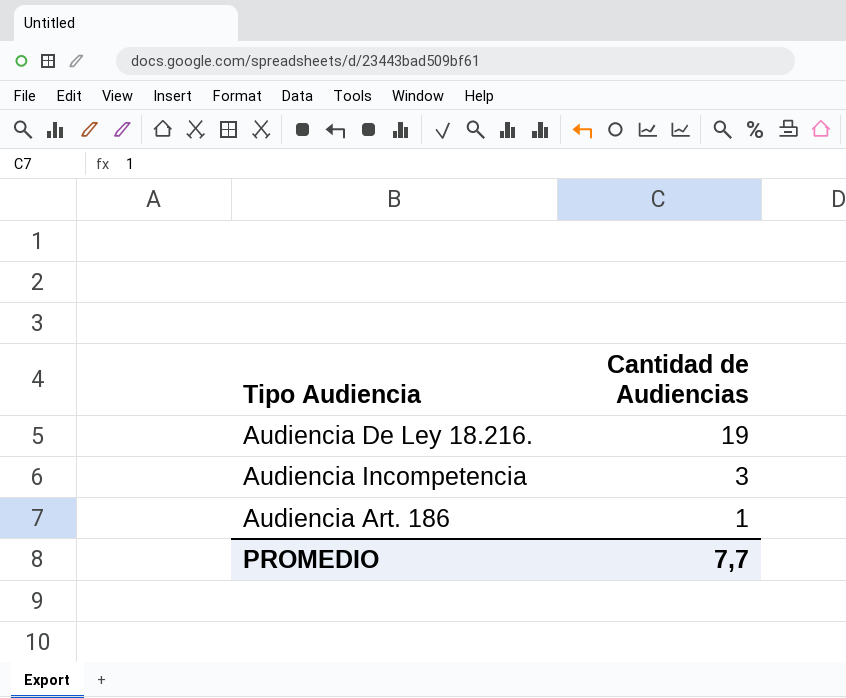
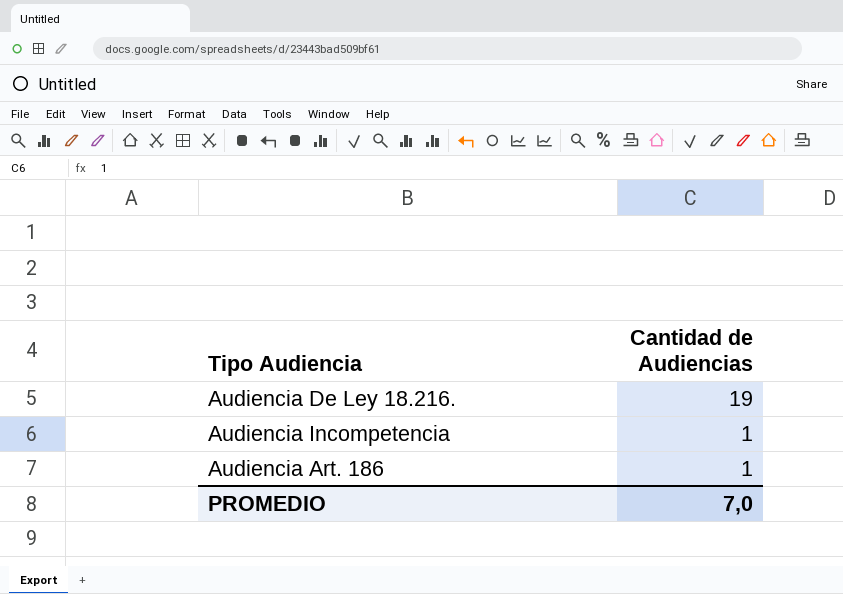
Audiencia Incompetencia | Cantidad de Audiencias: 3 -> 1
PROMEDIO | Cantidad de Audiencias: 7,7 -> 7,0

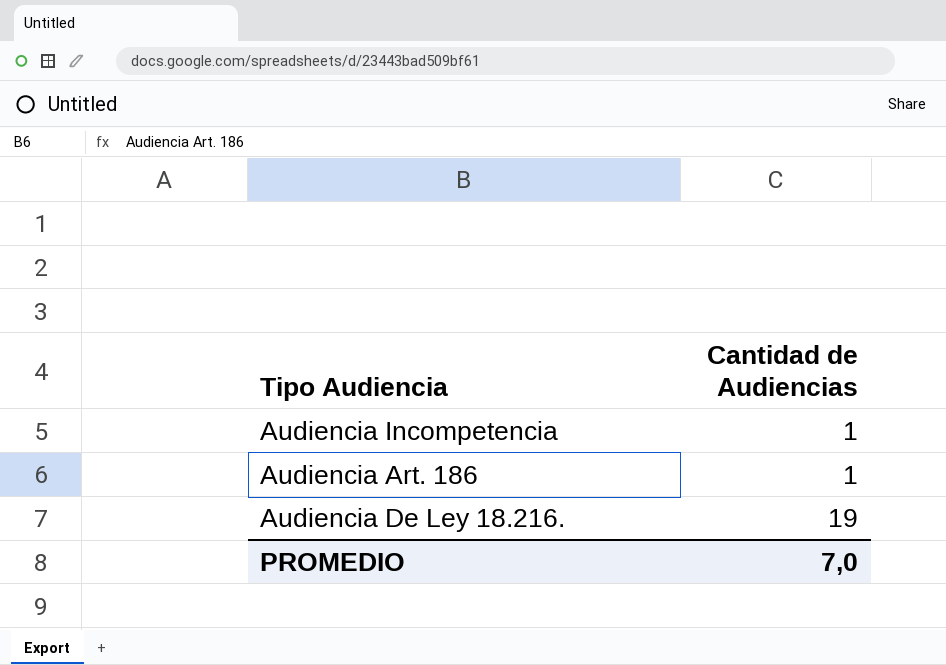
row order: Cantidad de Audiencias descending -> Cantidad de Audiencias ascending

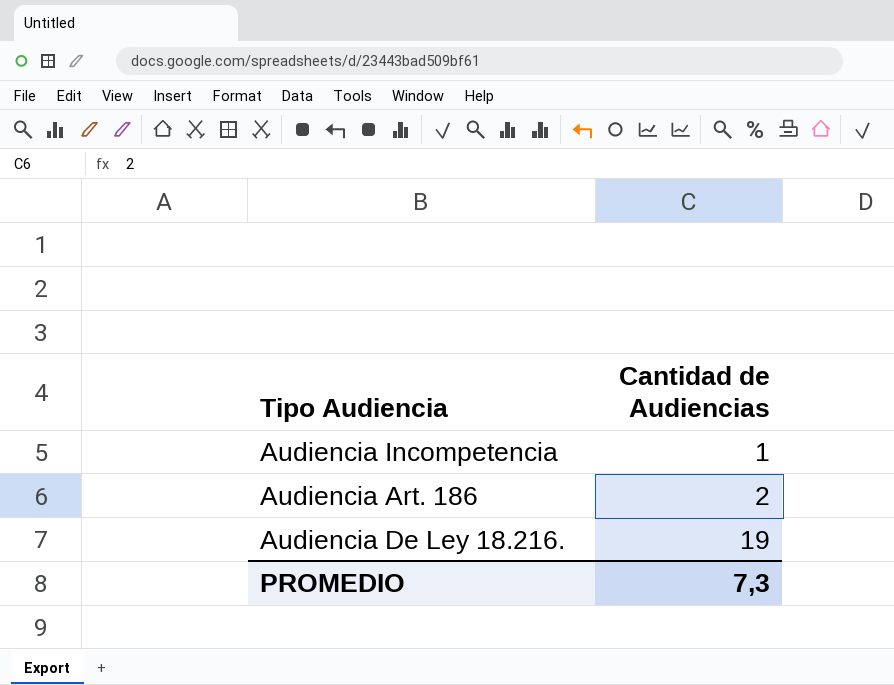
Audiencia Art. 186 | Cantidad de Audiencias: 1 -> 2
PROMEDIO | Cantidad de Audiencias: 7,0 -> 7,3

